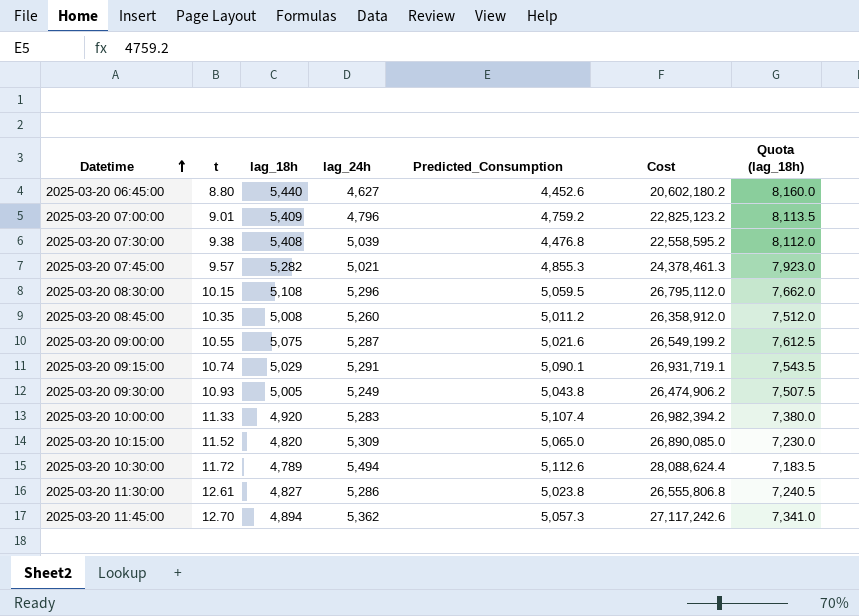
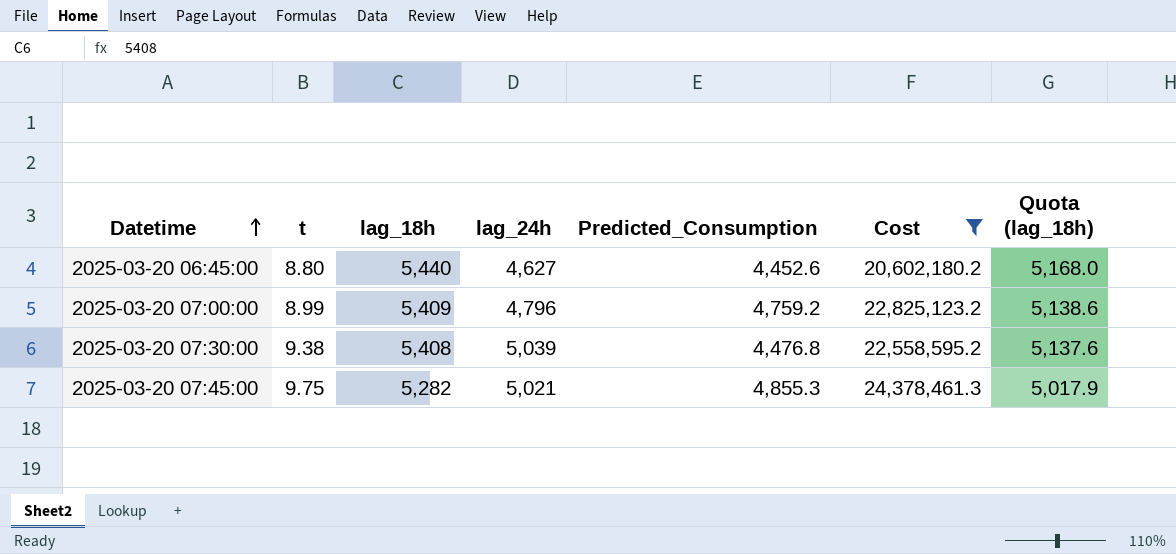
filter: none -> Cost <= 24,378,461.3
column Quota (lag_18h) | formula: [lag_18h] * 1.5 -> [lag_18h] * 0.95
2025-03-20 07:00:00 | t: 9.01 -> 8.99
2025-03-20 07:45:00 | t: 9.57 -> 9.75

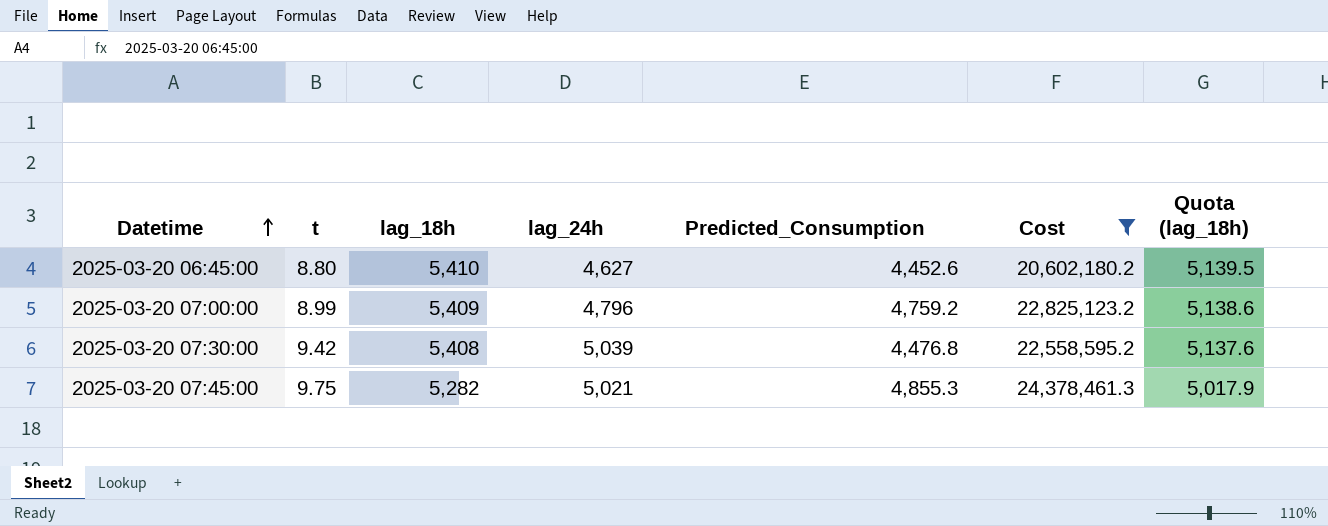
2025-03-20 06:45:00 | lag_18h: 5,440 -> 5,410
2025-03-20 06:45:00 | Quota (lag_18h): 5,168.0 -> 5,139.5
2025-03-20 07:30:00 | t: 9.38 -> 9.42

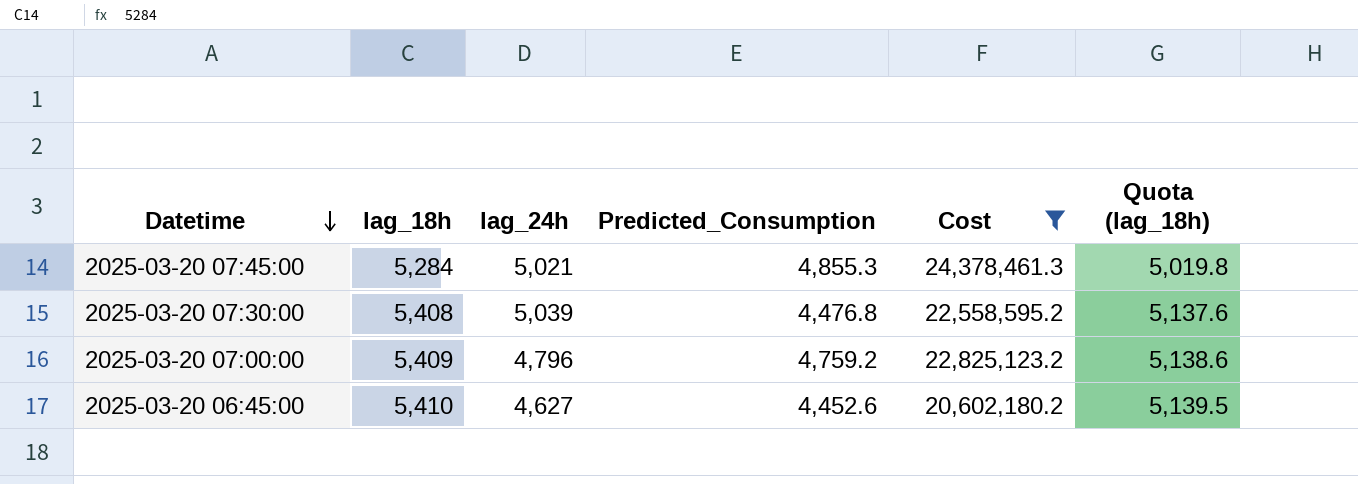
row order: Datetime ascending -> Datetime descending
column t | position: 2 -> none
2025-03-20 07:45:00 | lag_18h: 5,282 -> 5,284
2025-03-20 07:45:00 | Quota (lag_18h): 5,017.9 -> 5,019.8

